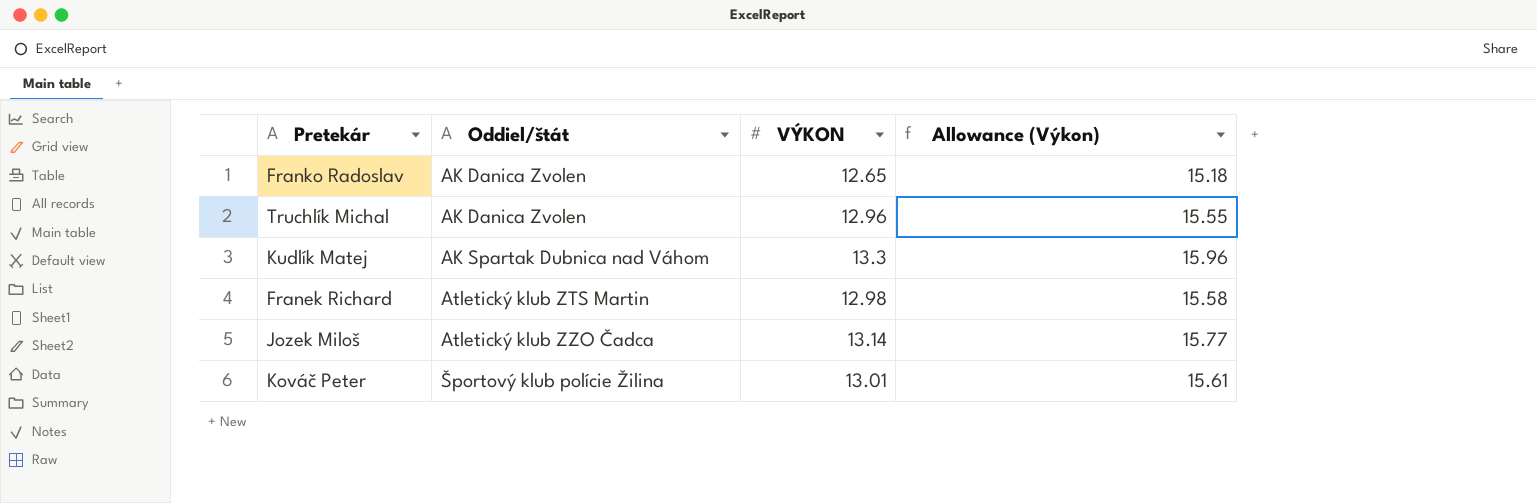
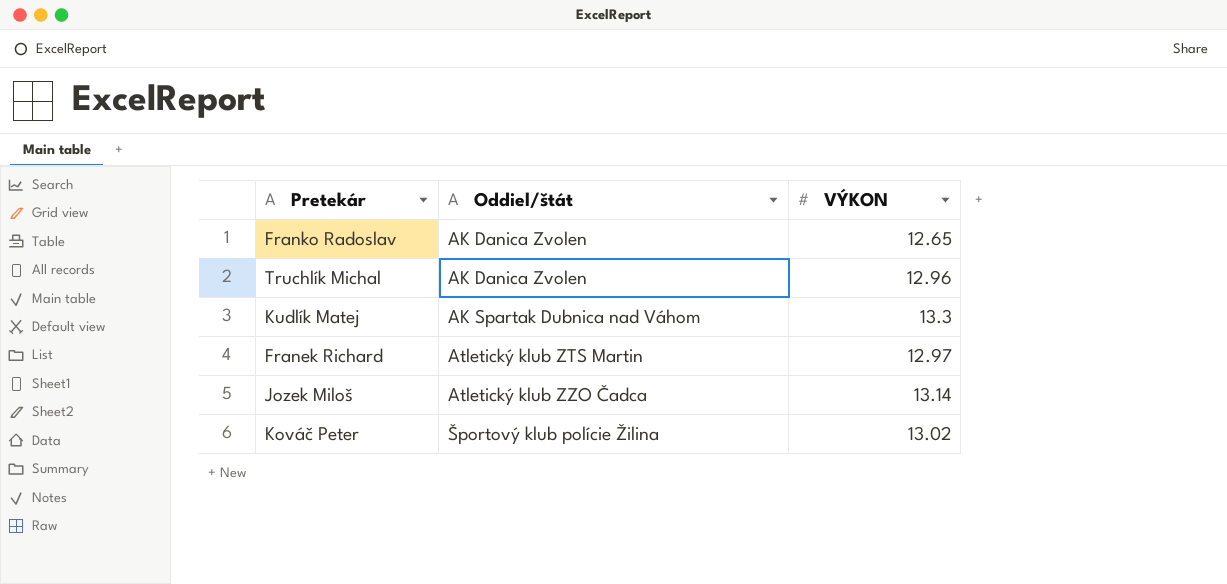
column Allowance (Výkon) | formula: [VÝKON] * 1.2 -> none
Franek Richard | VÝKON: 12.98 -> 12.97
Kováč Peter | VÝKON: 13.01 -> 13.02

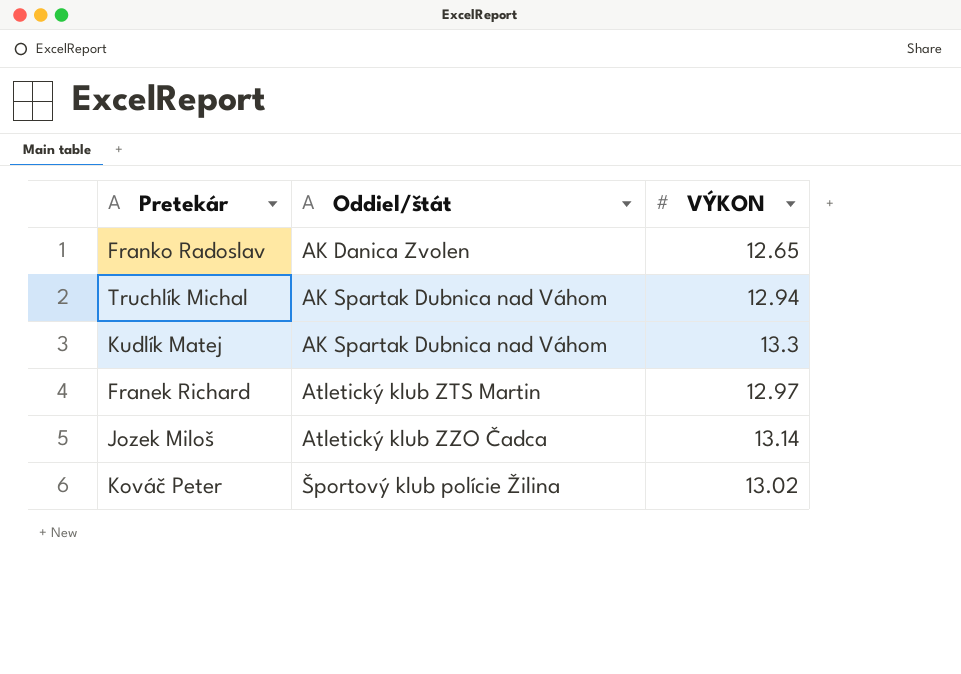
Truchlík Michal | Oddiel/štát: AK Danica Zvolen -> AK Spartak Dubnica nad Váhom
Truchlík Michal | VÝKON: 12.96 -> 12.94

